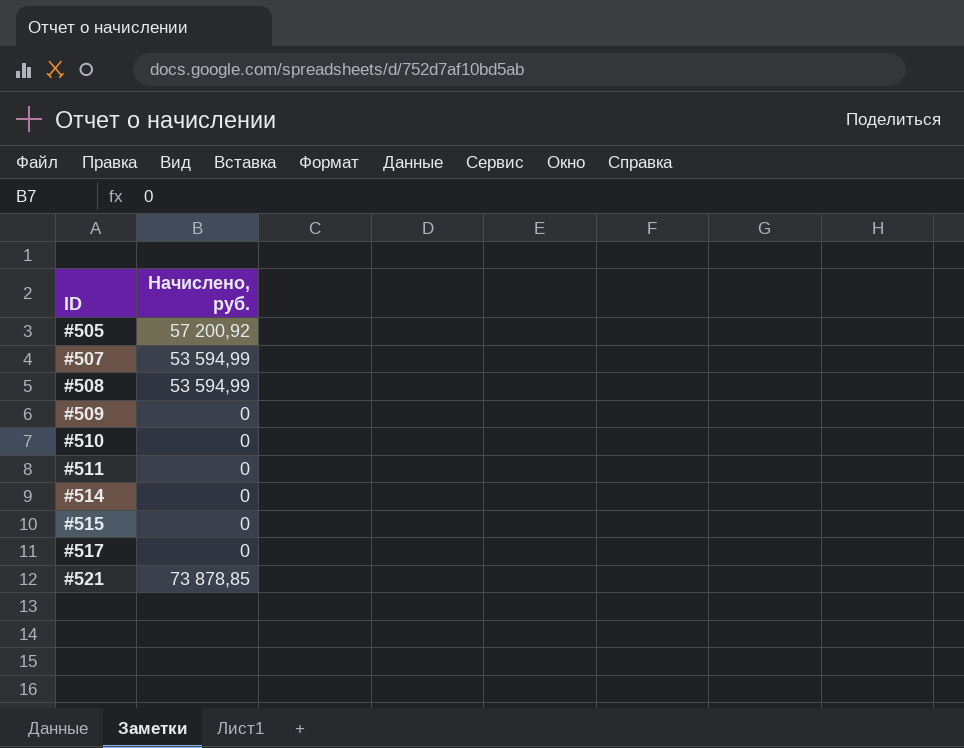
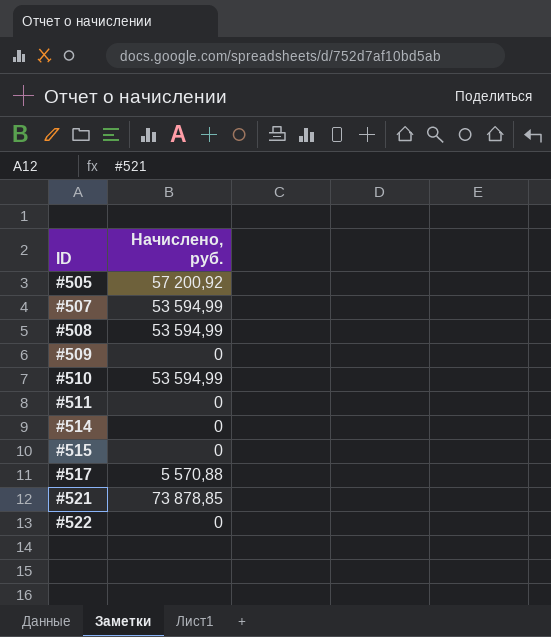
#510 | Начислено, руб.: 0 -> 53 594,99
#517 | Начислено, руб.: 0 -> 5 570,88
row #522: none -> 0

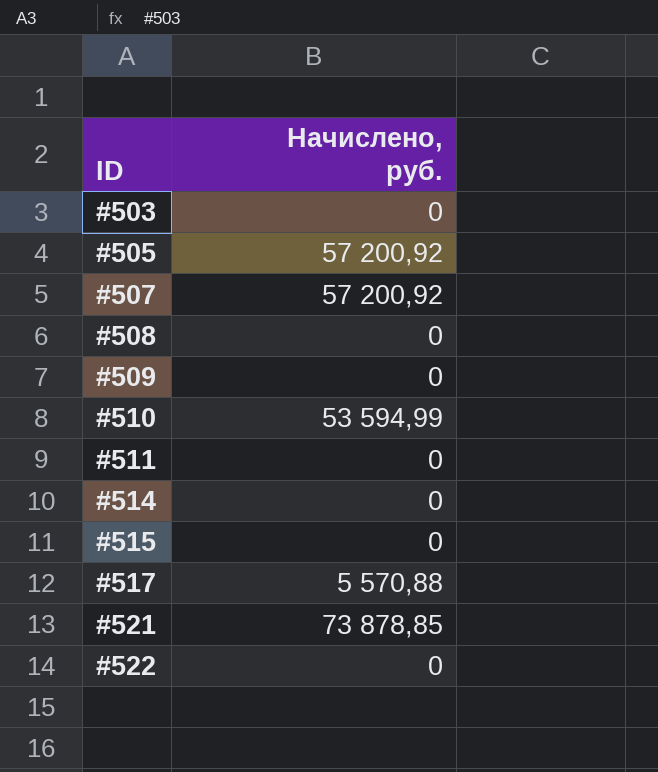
row #503: none -> 0
#507 | Начислено, руб.: 53 594,99 -> 57 200,92
#508 | Начислено, руб.: 53 594,99 -> 0

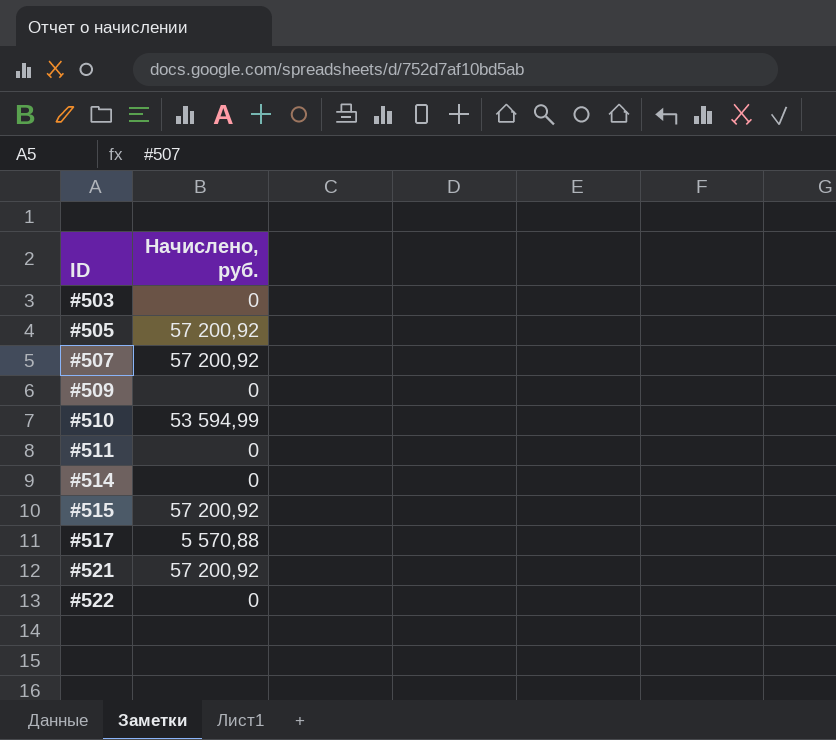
row #508: 0 -> none
#515 | Начислено, руб.: 0 -> 57 200,92
#521 | Начислено, руб.: 73 878,85 -> 57 200,92

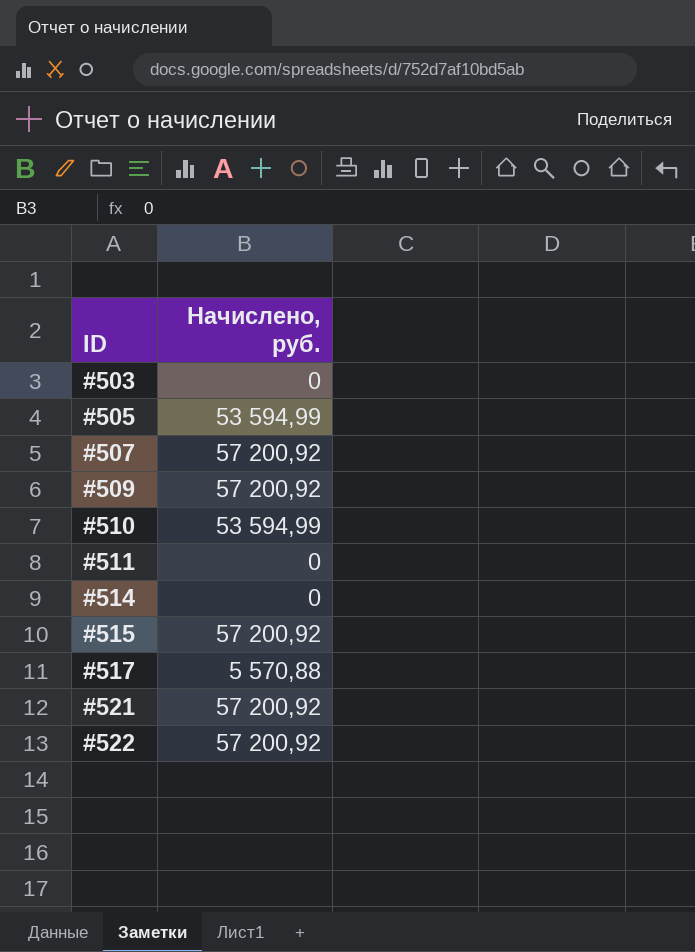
#505 | Начислено, руб.: 57 200,92 -> 53 594,99
#509 | Начислено, руб.: 0 -> 57 200,92
#522 | Начислено, руб.: 0 -> 57 200,92

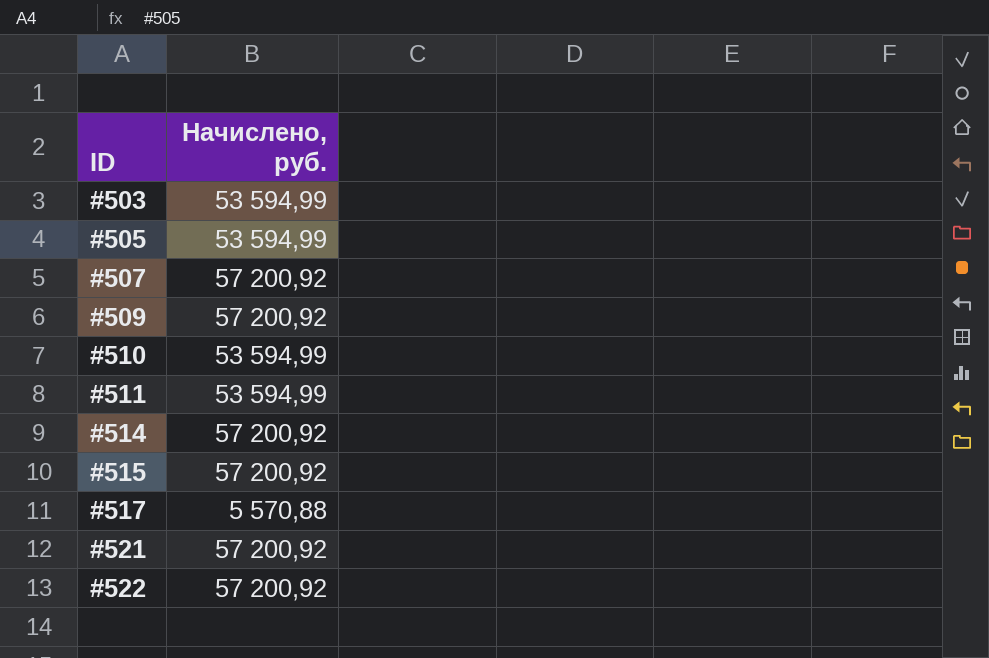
#503 | Начислено, руб.: 0 -> 53 594,99
#511 | Начислено, руб.: 0 -> 53 594,99
#514 | Начислено, руб.: 0 -> 57 200,92

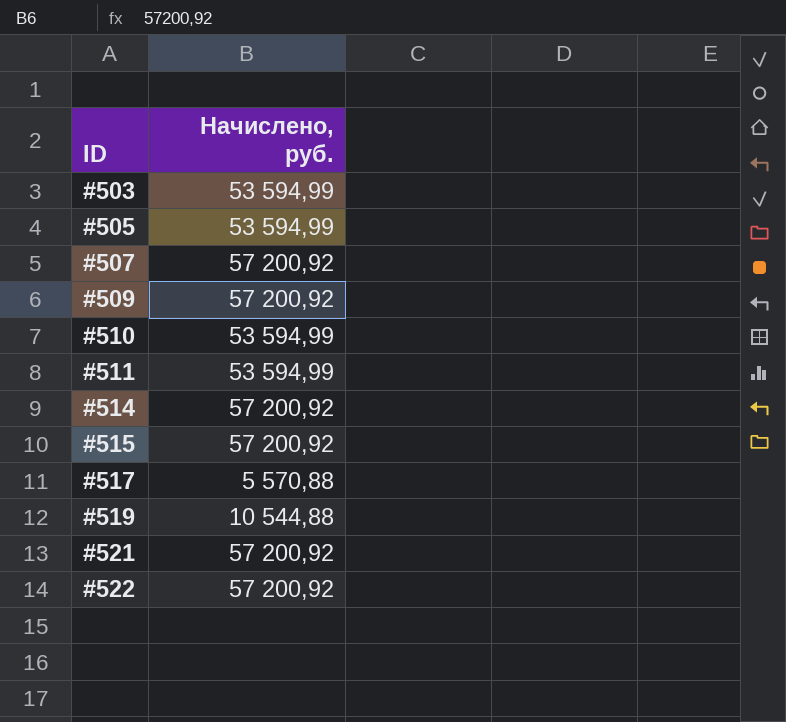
row #519: none -> 10 544,88

